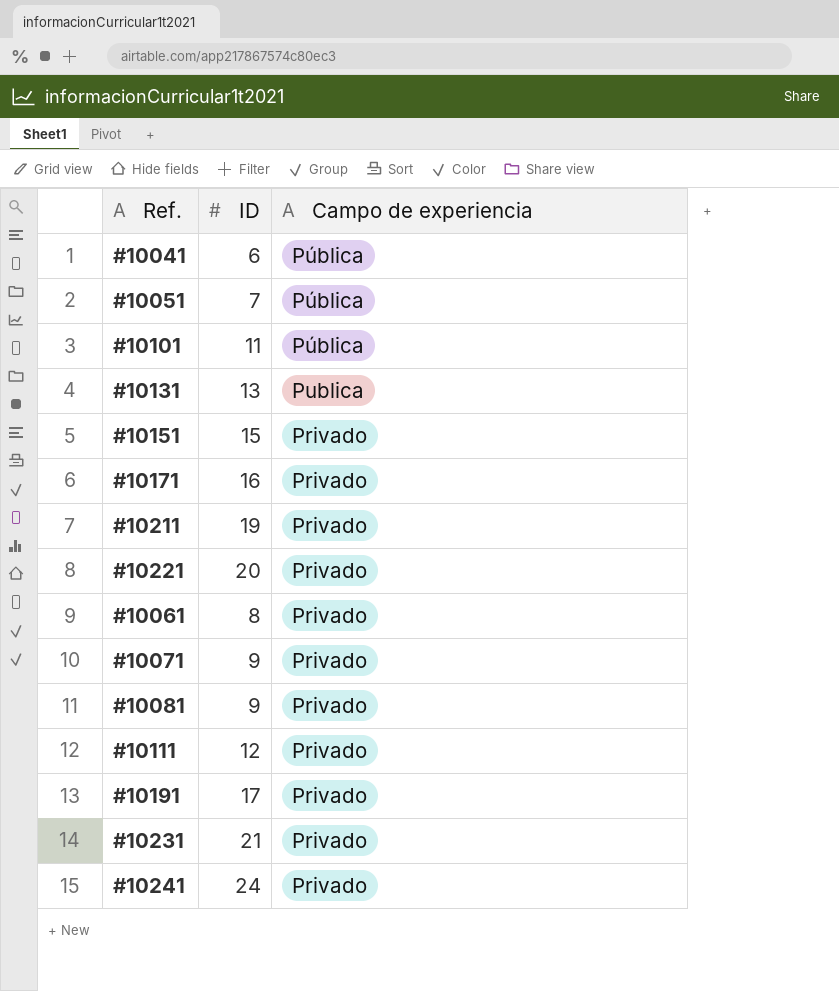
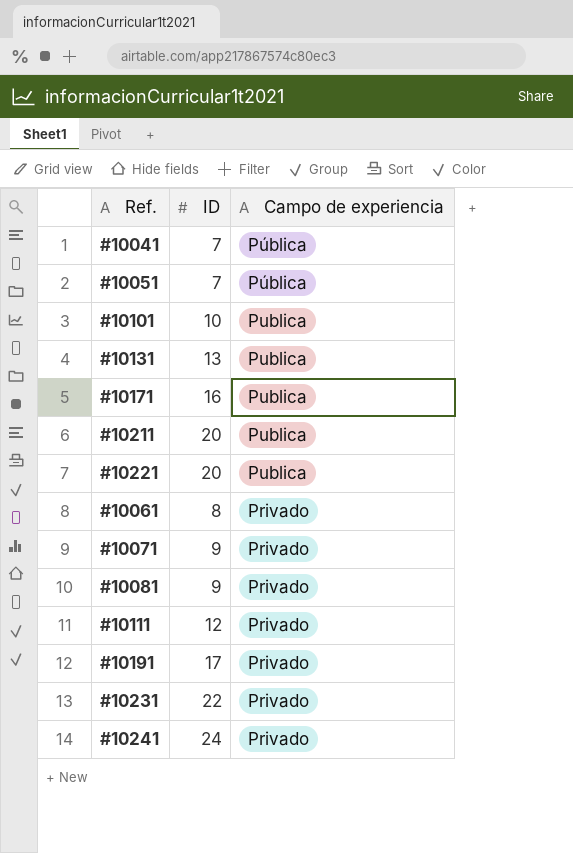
row #10151: 15 | Privado -> none
#10041 | ID: 6 -> 7
#10101 | ID: 11 -> 10
#10101 | Campo de experiencia: Pública -> Publica
#10171 | Campo de experiencia: Privado -> Publica
#10211 | ID: 19 -> 20
#10211 | Campo de experiencia: Privado -> Publica
#10221 | Campo de experiencia: Privado -> Publica
#10231 | ID: 21 -> 22

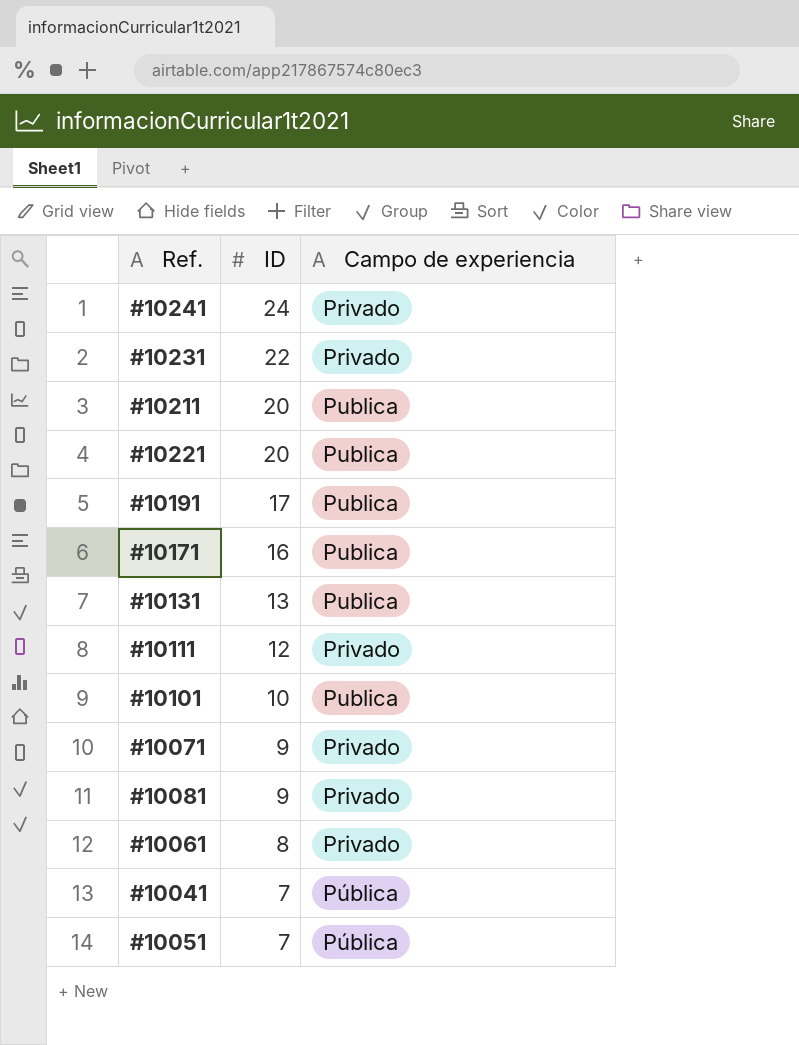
row order: Campo de experiencia descending -> ID descending
#10191 | Campo de experiencia: Privado -> Publica

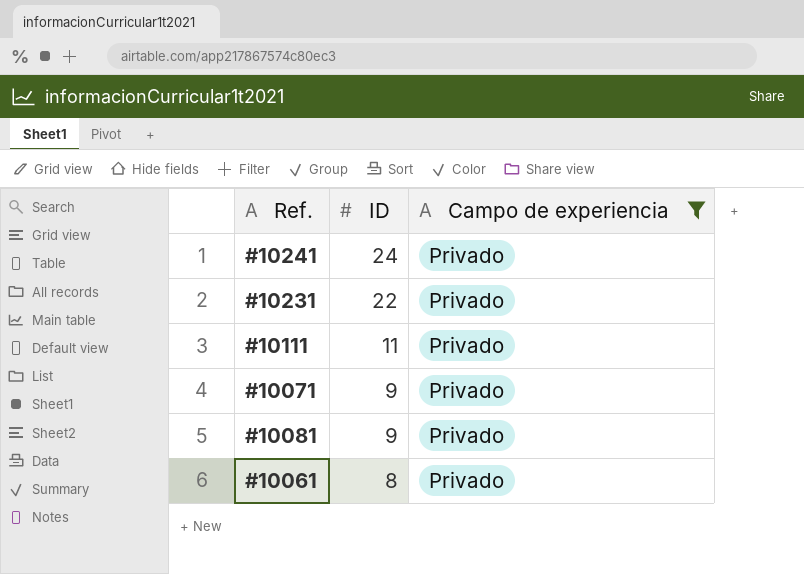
filter: none -> Campo de experiencia = Privado
#10111 | ID: 12 -> 11

